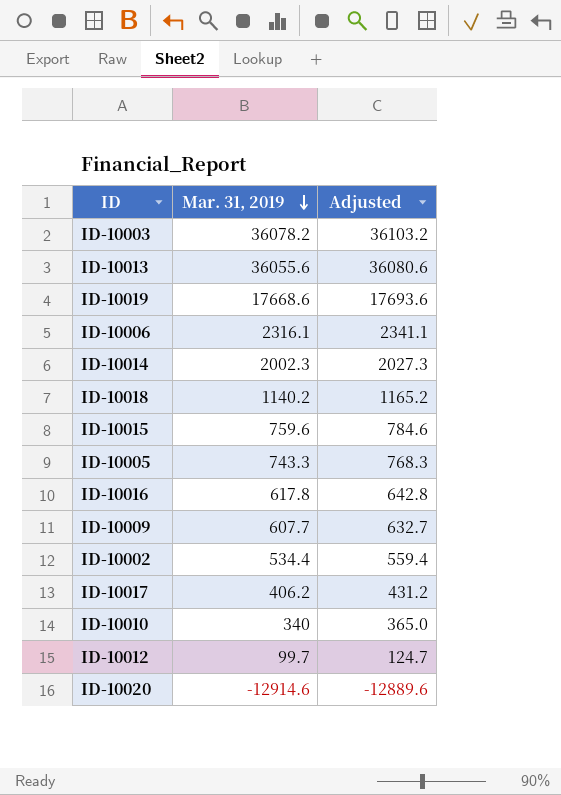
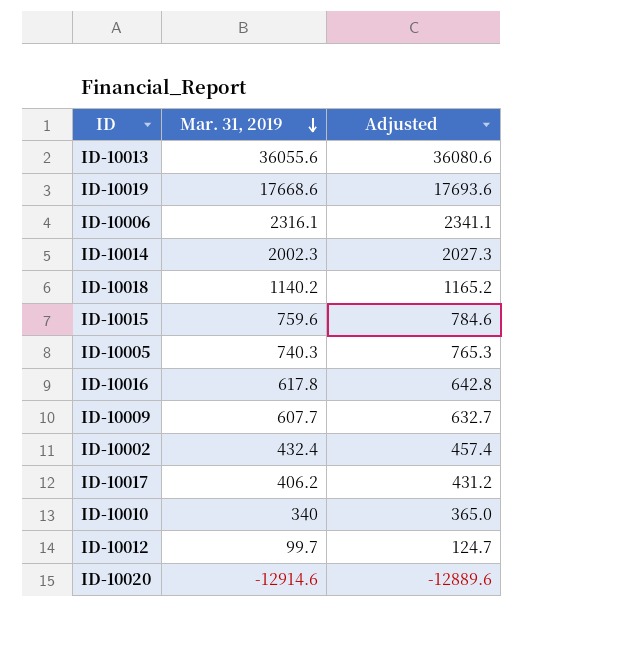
row ID-10003: 36078.2 | 36103.2 -> none
ID-10005 | Mar. 31, 2019: 743.3 -> 740.3
ID-10005 | Adjusted: 768.3 -> 765.3
ID-10002 | Mar. 31, 2019: 534.4 -> 432.4
ID-10002 | Adjusted: 559.4 -> 457.4

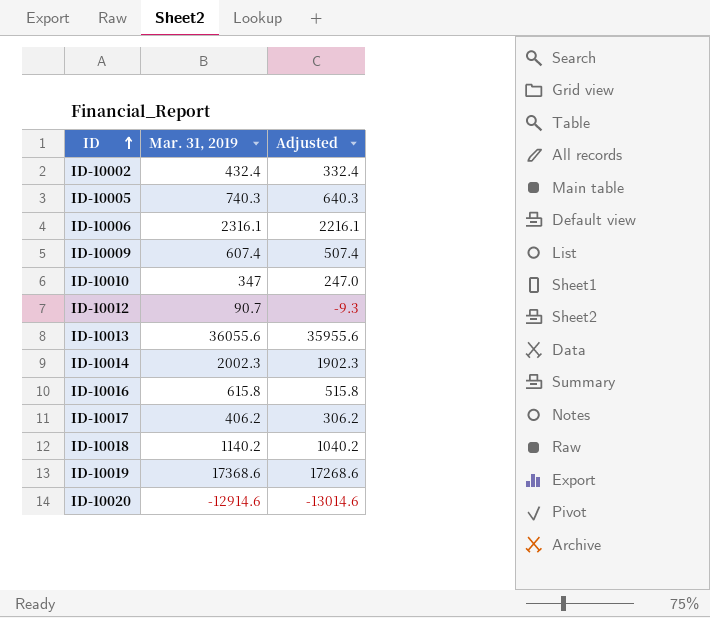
row order: Mar. 31, 2019 descending -> ID ascending
column Adjusted | formula: [Mar. 31, 2019] + 25 -> [Mar. 31, 2019] - 100
row ID-10015: 759.6 | 784.6 -> none
ID-10009 | Mar. 31, 2019: 607.7 -> 607.4
ID-10010 | Mar. 31, 2019: 340 -> 347
ID-10012 | Mar. 31, 2019: 99.7 -> 90.7
ID-10016 | Mar. 31, 2019: 617.8 -> 615.8
ID-10019 | Mar. 31, 2019: 17668.6 -> 17368.6

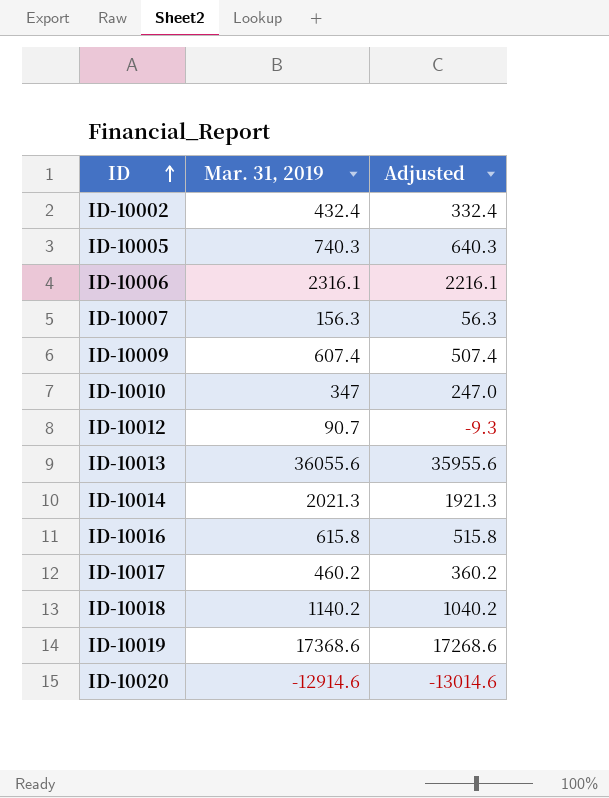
row ID-10007: none -> 156.3 | 56.3
ID-10014 | Mar. 31, 2019: 2002.3 -> 2021.3
ID-10014 | Adjusted: 1902.3 -> 1921.3
ID-10017 | Mar. 31, 2019: 406.2 -> 460.2
ID-10017 | Adjusted: 306.2 -> 360.2

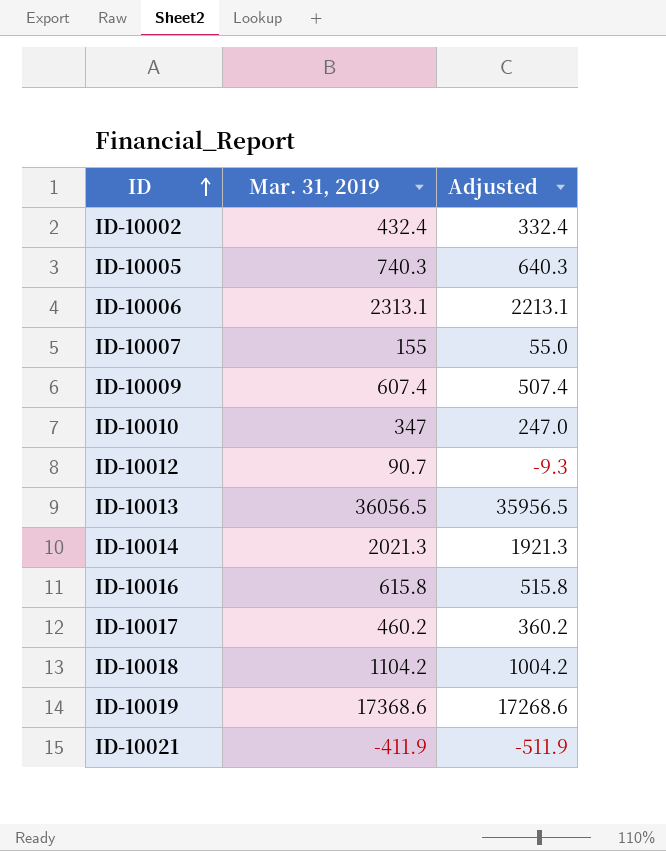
row ID-10020: -12914.6 | -13014.6 -> none
ID-10006 | Mar. 31, 2019: 2316.1 -> 2313.1
ID-10006 | Adjusted: 2216.1 -> 2213.1
ID-10007 | Mar. 31, 2019: 156.3 -> 155
ID-10007 | Adjusted: 56.3 -> 55.0
ID-10013 | Mar. 31, 2019: 36055.6 -> 36056.5
ID-10013 | Adjusted: 35955.6 -> 35956.5
ID-10018 | Mar. 31, 2019: 1140.2 -> 1104.2
ID-10018 | Adjusted: 1040.2 -> 1004.2
row ID-10021: none -> -411.9 | -511.9

